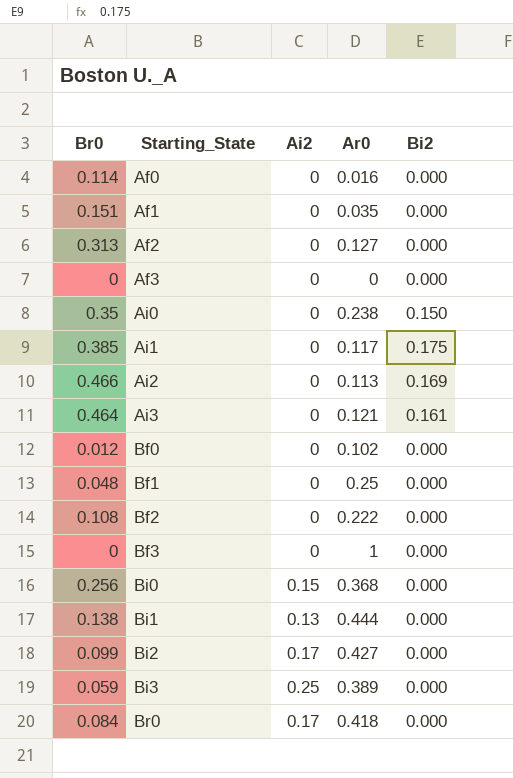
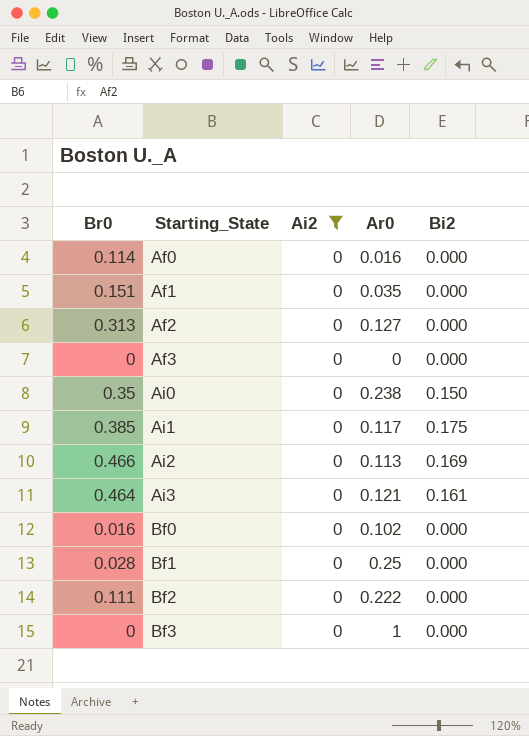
filter: none -> Ai2 = 0
Bf0 | Br0: 0.012 -> 0.016
Bf1 | Br0: 0.048 -> 0.028
Bf2 | Br0: 0.108 -> 0.111

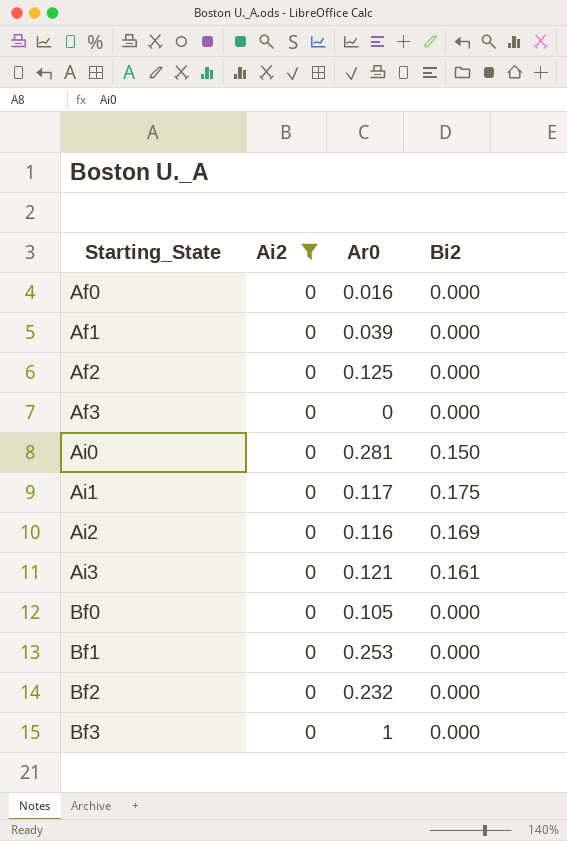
column Br0 | position: 1 -> none
Af1 | Ar0: 0.035 -> 0.039
Af2 | Ar0: 0.127 -> 0.125
Ai0 | Ar0: 0.238 -> 0.281
Ai2 | Ar0: 0.113 -> 0.116
Bf0 | Ar0: 0.102 -> 0.105
Bf1 | Ar0: 0.25 -> 0.253
Bf2 | Ar0: 0.222 -> 0.232

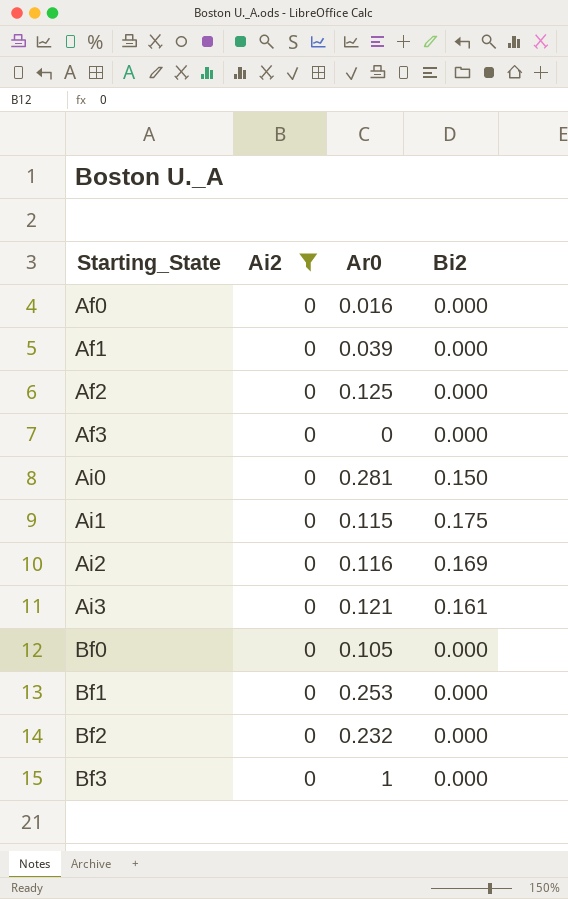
Ai1 | Ar0: 0.117 -> 0.115

